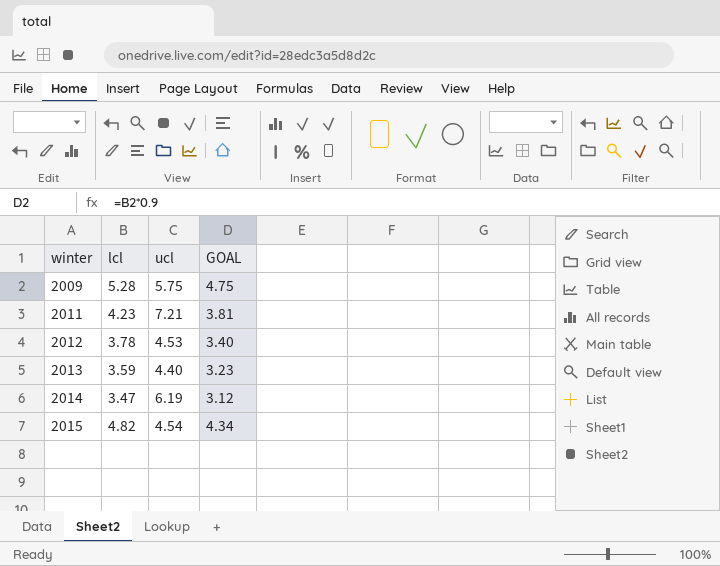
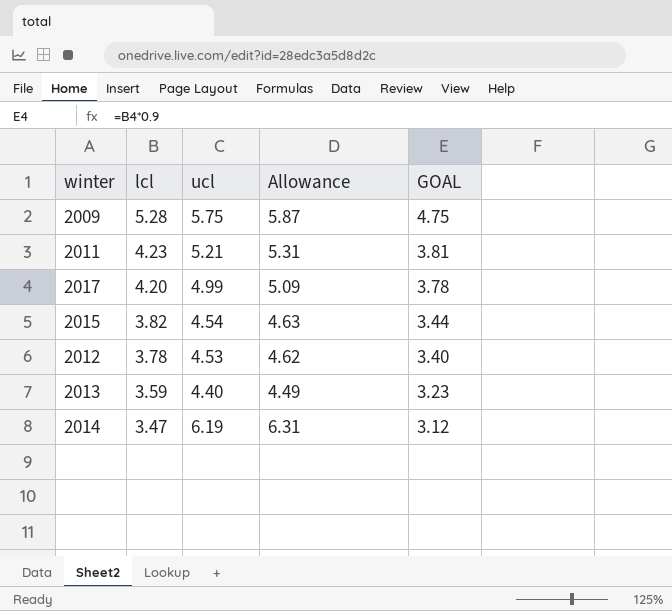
row order: winter ascending -> lcl descending
column Allowance | formula: none -> [ucl] * 1.02
2011 | ucl: 7.21 -> 5.21
row 2017: none -> 4.20 | 4.99 | 5.09 | 3.78
2015 | lcl: 4.82 -> 3.82
2015 | GOAL: 4.34 -> 3.44

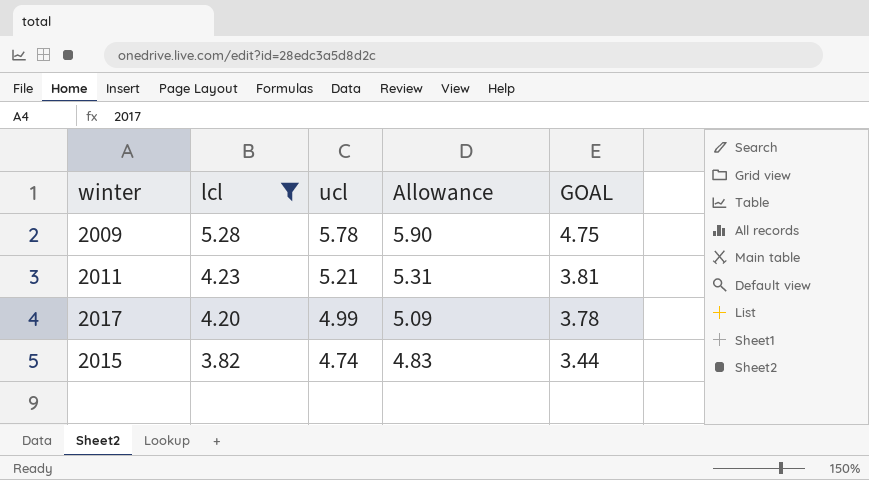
filter: none -> lcl >= 3.82
2009 | ucl: 5.75 -> 5.78
2009 | Allowance: 5.87 -> 5.90
2015 | ucl: 4.54 -> 4.74
2015 | Allowance: 4.63 -> 4.83

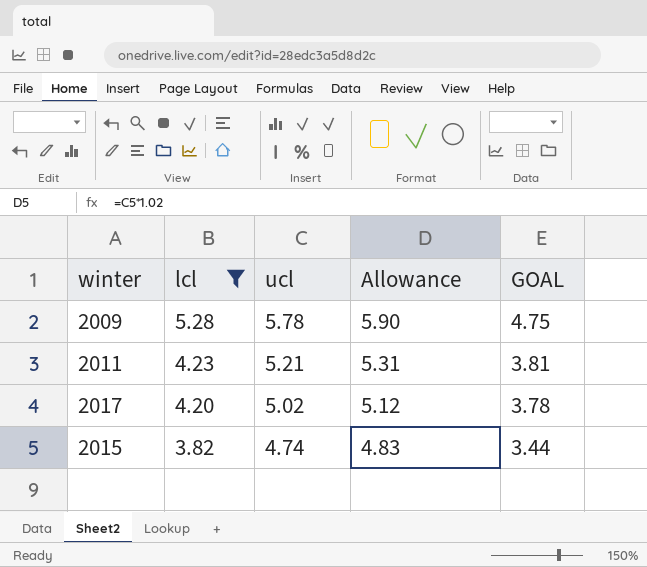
2017 | ucl: 4.99 -> 5.02
2017 | Allowance: 5.09 -> 5.12

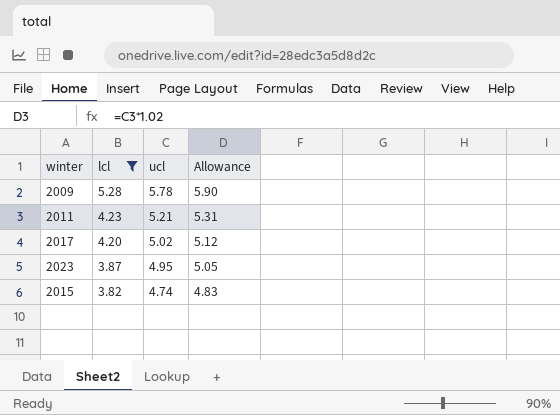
column GOAL | formula: [lcl] * 0.9 -> none
row 2023: none -> 3.87 | 4.95 | 5.05

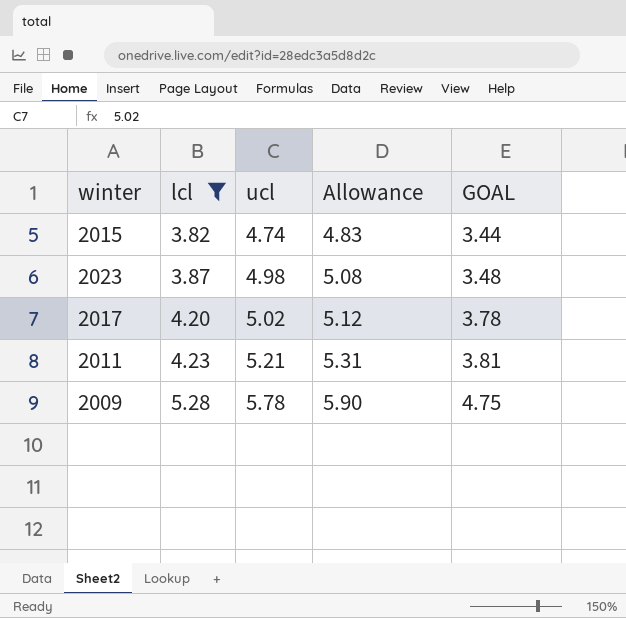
row order: lcl descending -> lcl ascending
column GOAL | formula: none -> [lcl] * 0.9
2023 | ucl: 4.95 -> 4.98
2023 | Allowance: 5.05 -> 5.08

